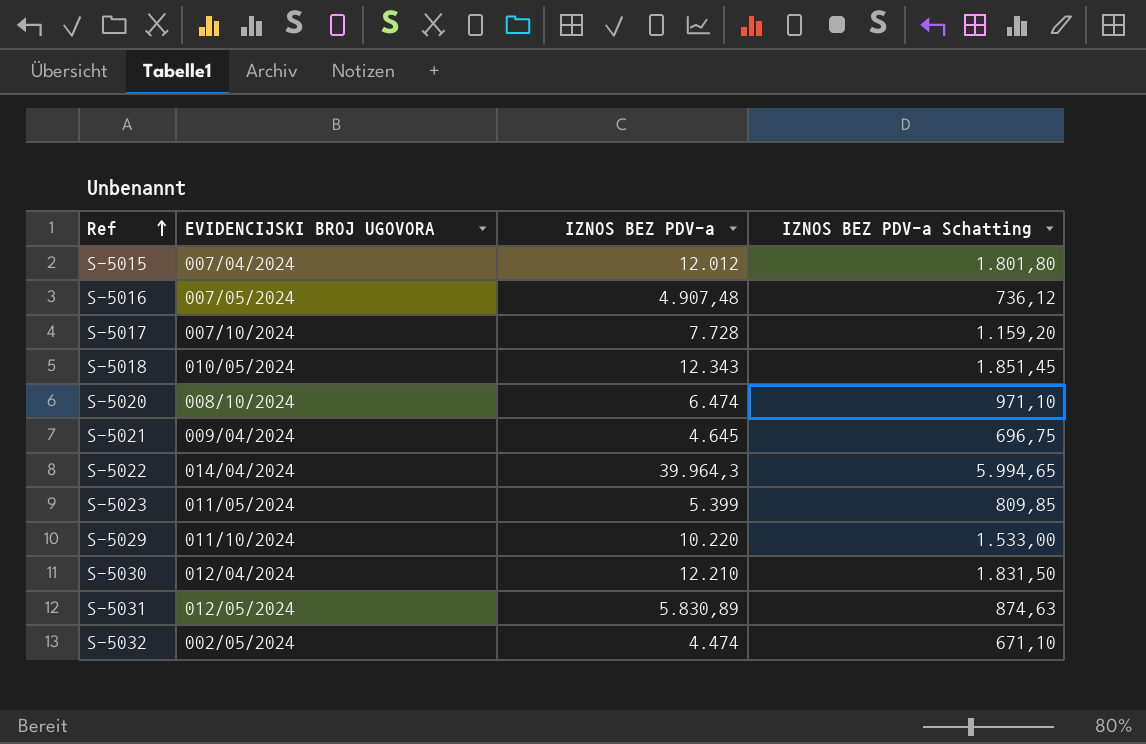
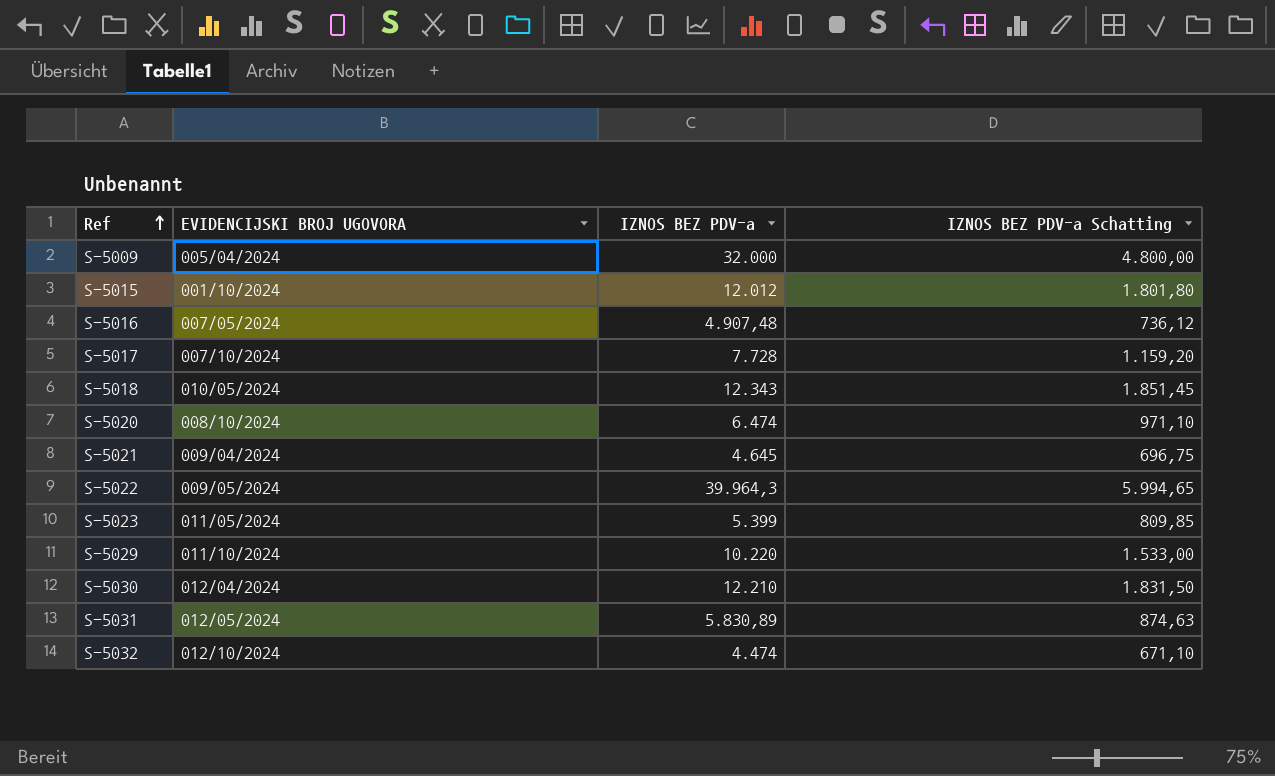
row S-5009: none -> 005/04/2024 | 32.000 | 4.800,00
S-5015 | EVIDENCIJSKI BROJ UGOVORA: 007/04/2024 -> 001/10/2024
S-5022 | EVIDENCIJSKI BROJ UGOVORA: 014/04/2024 -> 009/05/2024
S-5032 | EVIDENCIJSKI BROJ UGOVORA: 002/05/2024 -> 012/10/2024

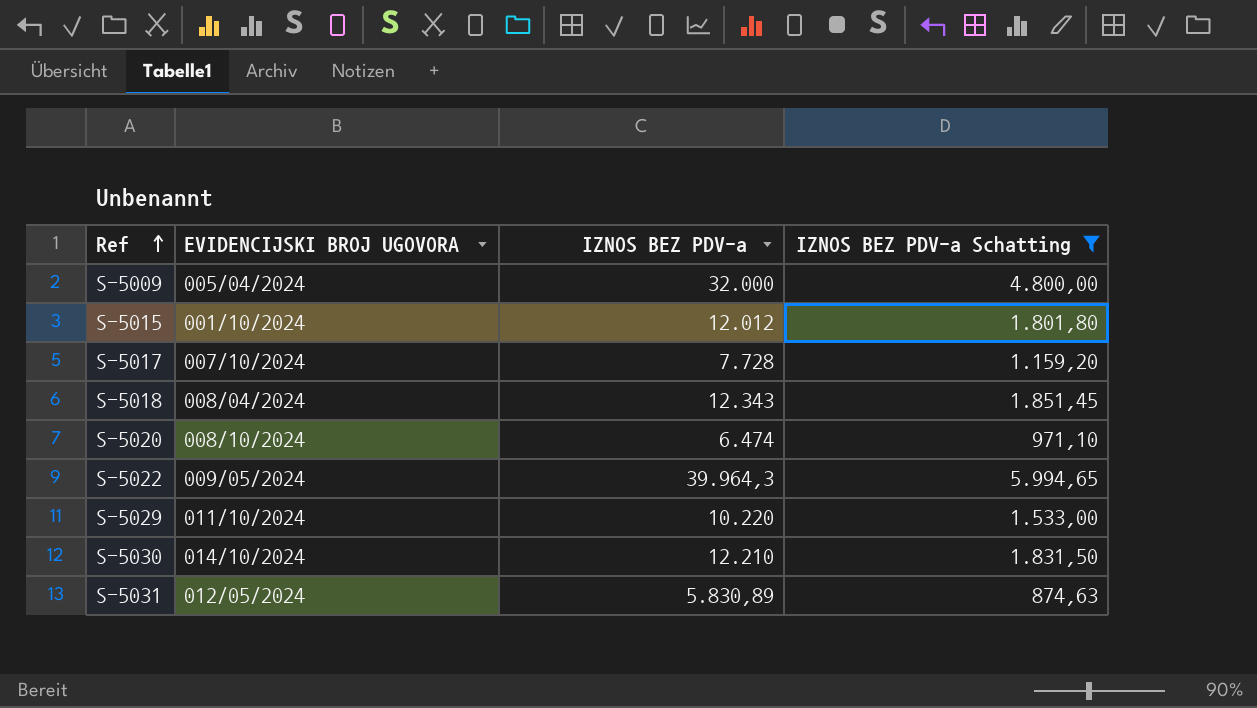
filter: none -> IZNOS BEZ PDV-a Schatting >= 874,63
S-5018 | EVIDENCIJSKI BROJ UGOVORA: 010/05/2024 -> 008/04/2024
S-5030 | EVIDENCIJSKI BROJ UGOVORA: 012/04/2024 -> 014/10/2024

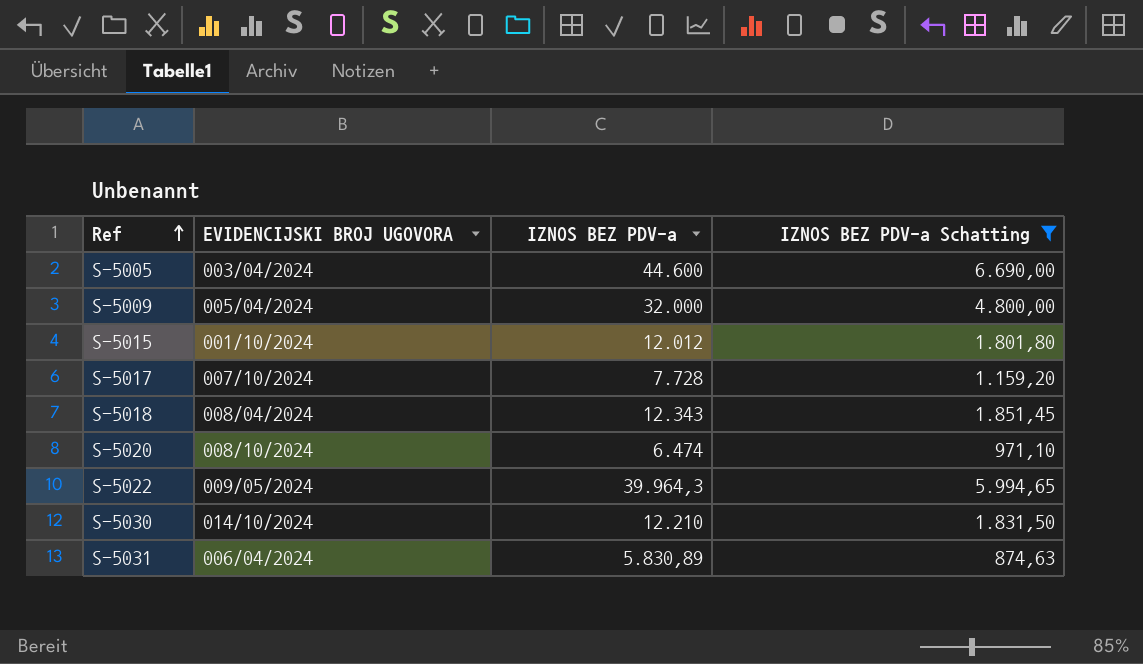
row S-5029: 011/10/2024 | 10.220 | 1.533,00 -> none
row S-5005: none -> 003/04/2024 | 44.600 | 6.690,00
S-5031 | EVIDENCIJSKI BROJ UGOVORA: 012/05/2024 -> 006/04/2024

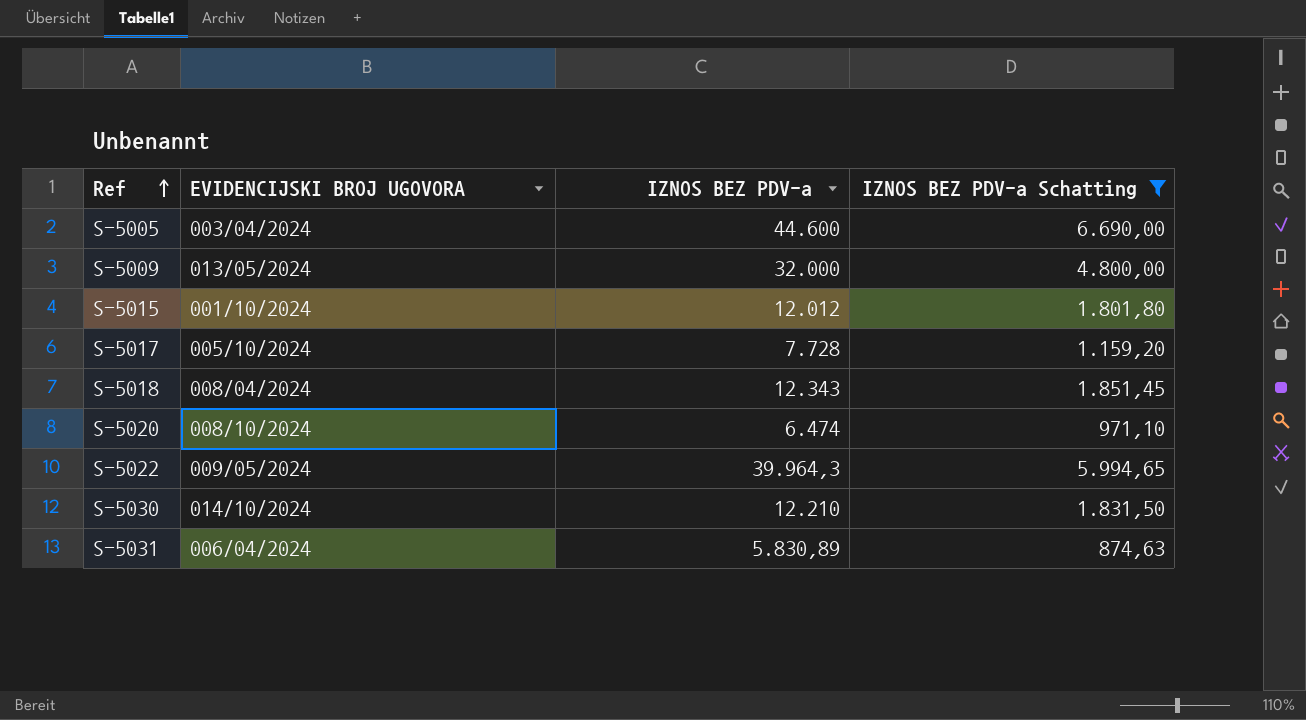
S-5009 | EVIDENCIJSKI BROJ UGOVORA: 005/04/2024 -> 013/05/2024
S-5017 | EVIDENCIJSKI BROJ UGOVORA: 007/10/2024 -> 005/10/2024

